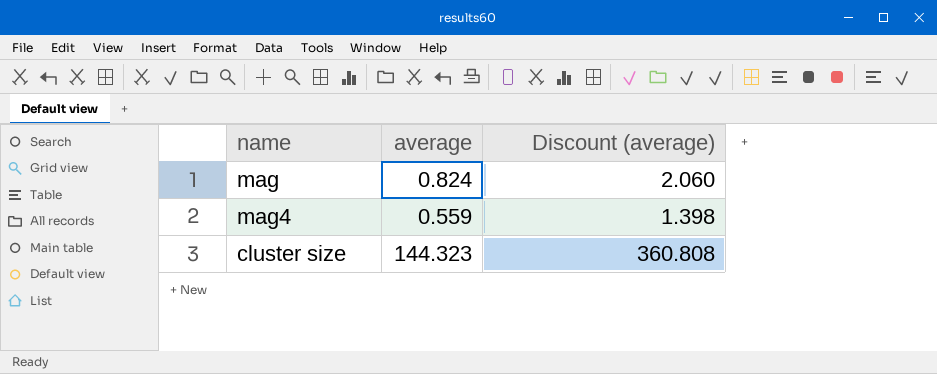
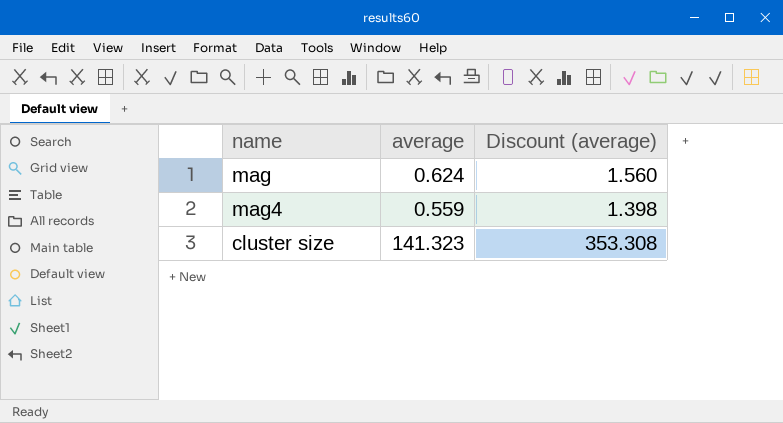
mag | average: 0.824 -> 0.624
mag | Discount (average): 2.060 -> 1.560
cluster size | average: 144.323 -> 141.323
cluster size | Discount (average): 360.808 -> 353.308

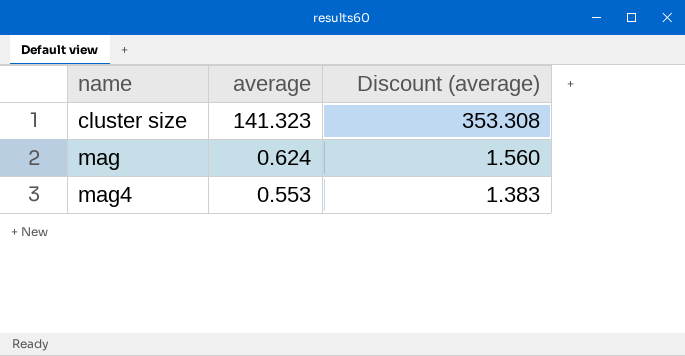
row order: none -> name ascending
mag4 | average: 0.559 -> 0.553
mag4 | Discount (average): 1.398 -> 1.383

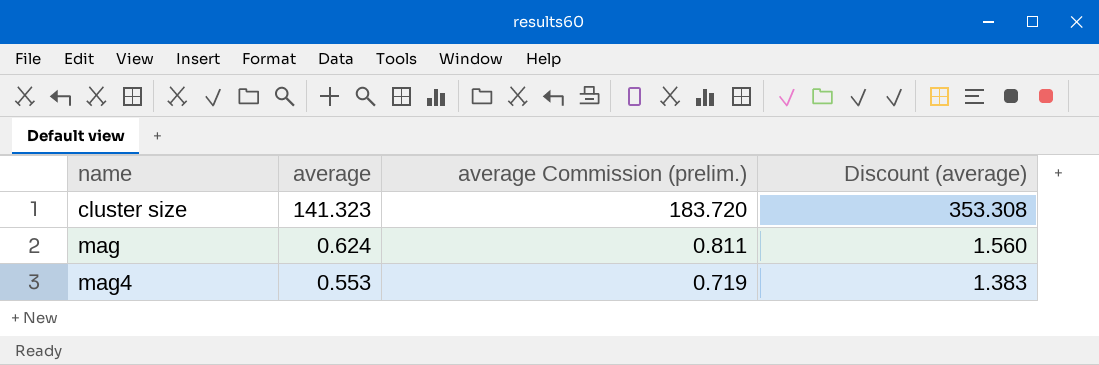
column average Commission (prelim.) | formula: none -> [average] * 1.3

